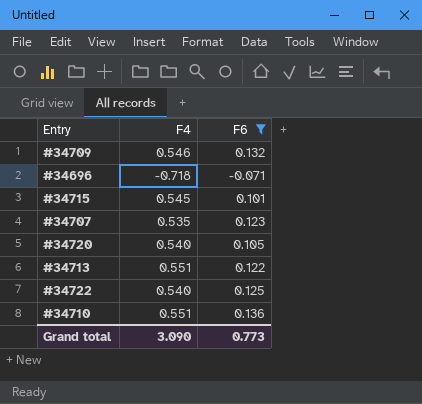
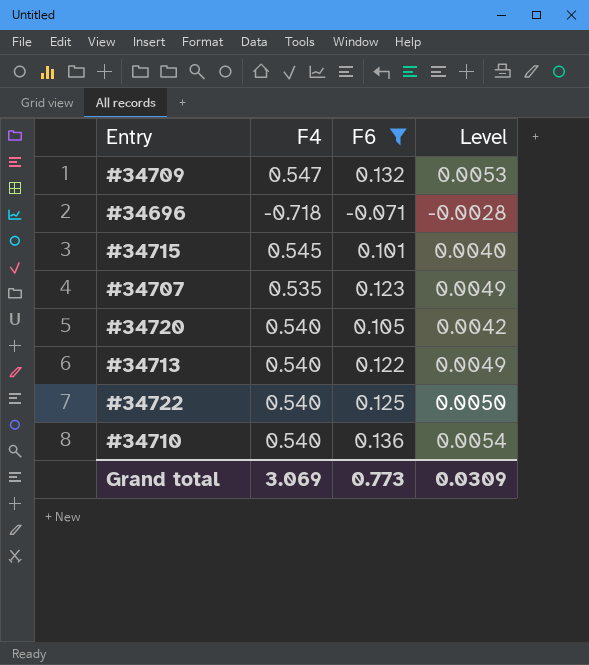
column Level | formula: none -> [F6] * 0.04
#34709 | F4: 0.546 -> 0.547
#34713 | F4: 0.551 -> 0.540
#34710 | F4: 0.551 -> 0.540
Grand total | F4: 3.090 -> 3.069

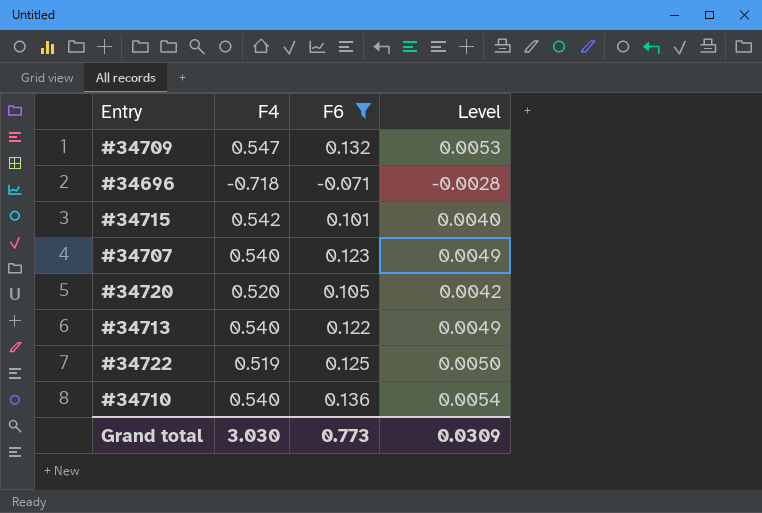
#34715 | F4: 0.545 -> 0.542
#34707 | F4: 0.535 -> 0.540
#34720 | F4: 0.540 -> 0.520
#34722 | F4: 0.540 -> 0.519
Grand total | F4: 3.069 -> 3.030

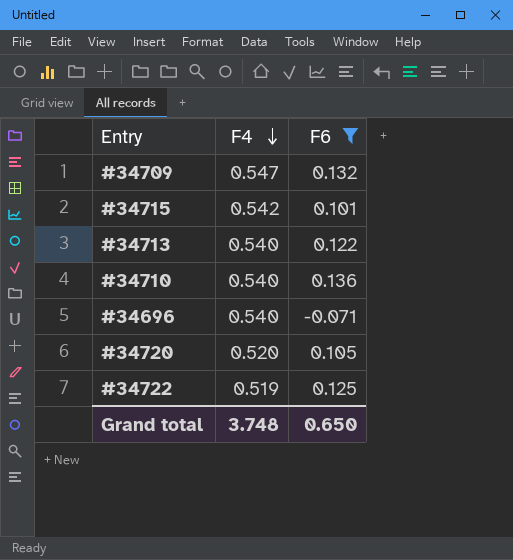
row order: none -> F4 descending
column Level | formula: [F6] * 0.04 -> none
row #34707: 0.540 | 0.123 | 0.0049 -> none
#34696 | F4: -0.718 -> 0.540
Grand total | F4: 3.030 -> 3.748
Grand total | F6: 0.773 -> 0.650

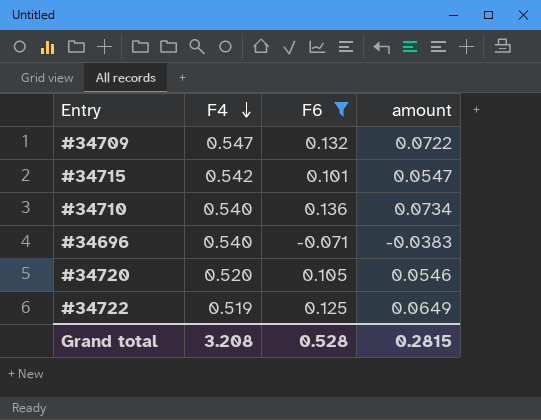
column amount | formula: none -> [F4] * [F6]
row #34713: 0.540 | 0.122 -> none
Grand total | F4: 3.748 -> 3.208
Grand total | F6: 0.650 -> 0.528

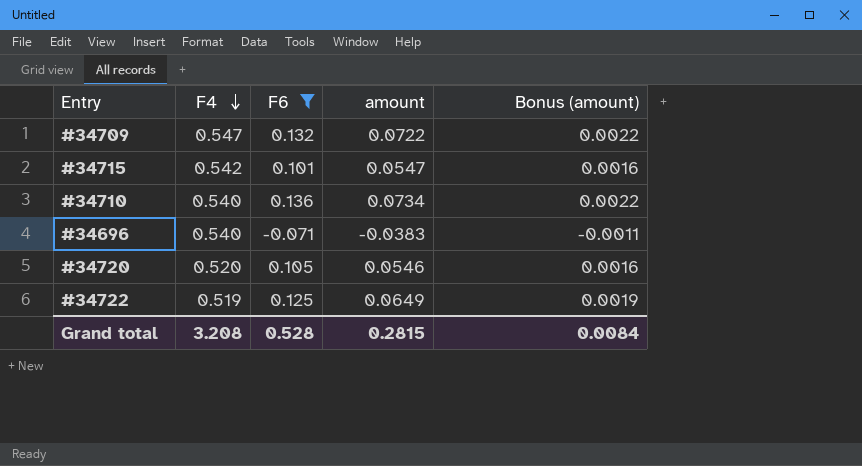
column Bonus (amount) | formula: none -> [amount] * 0.03

